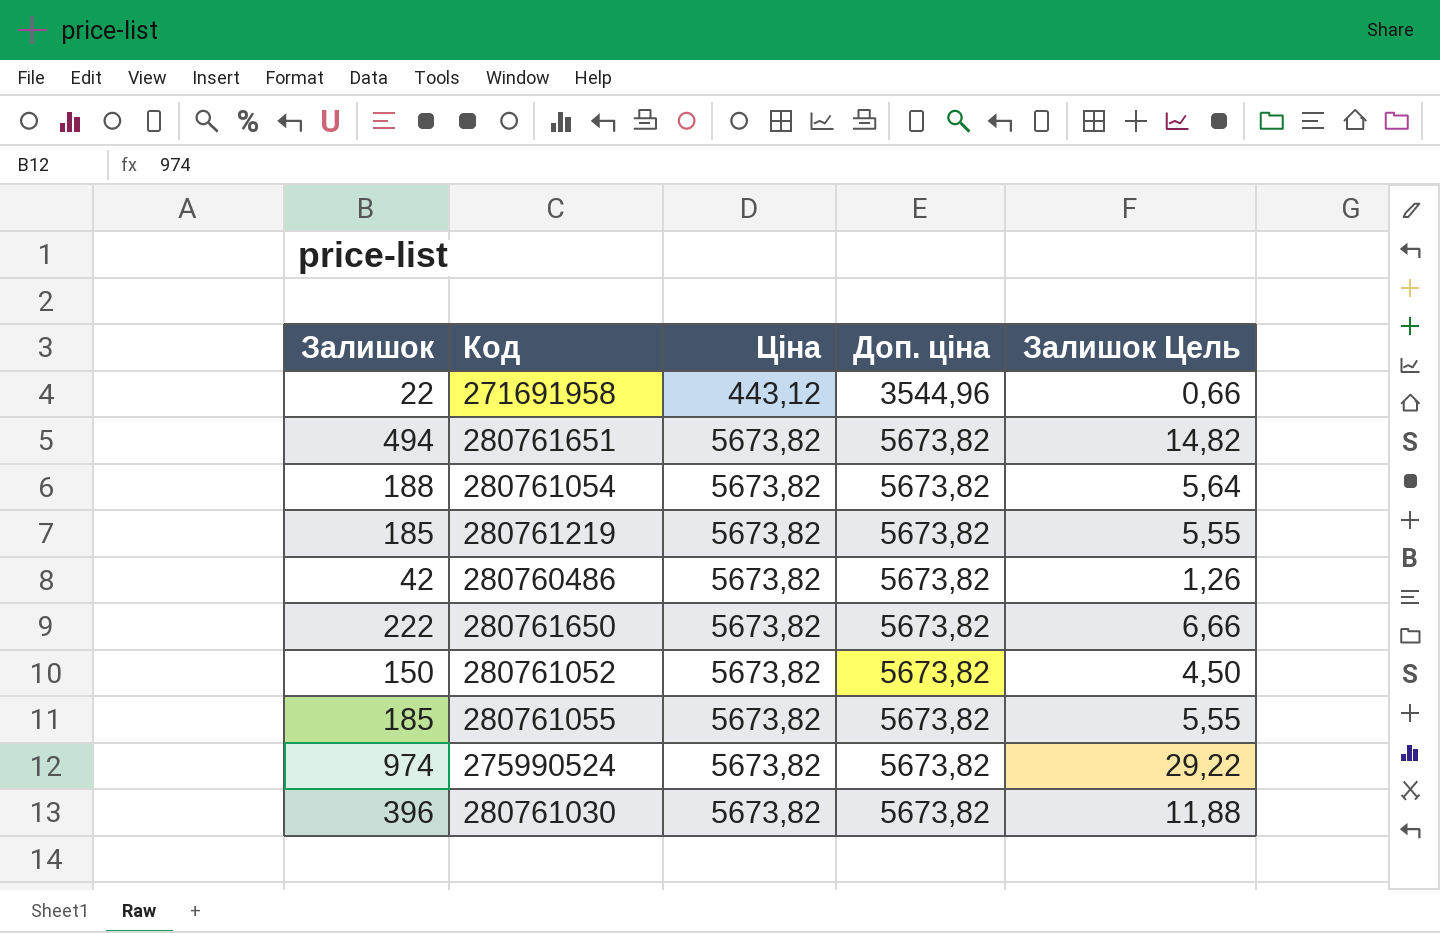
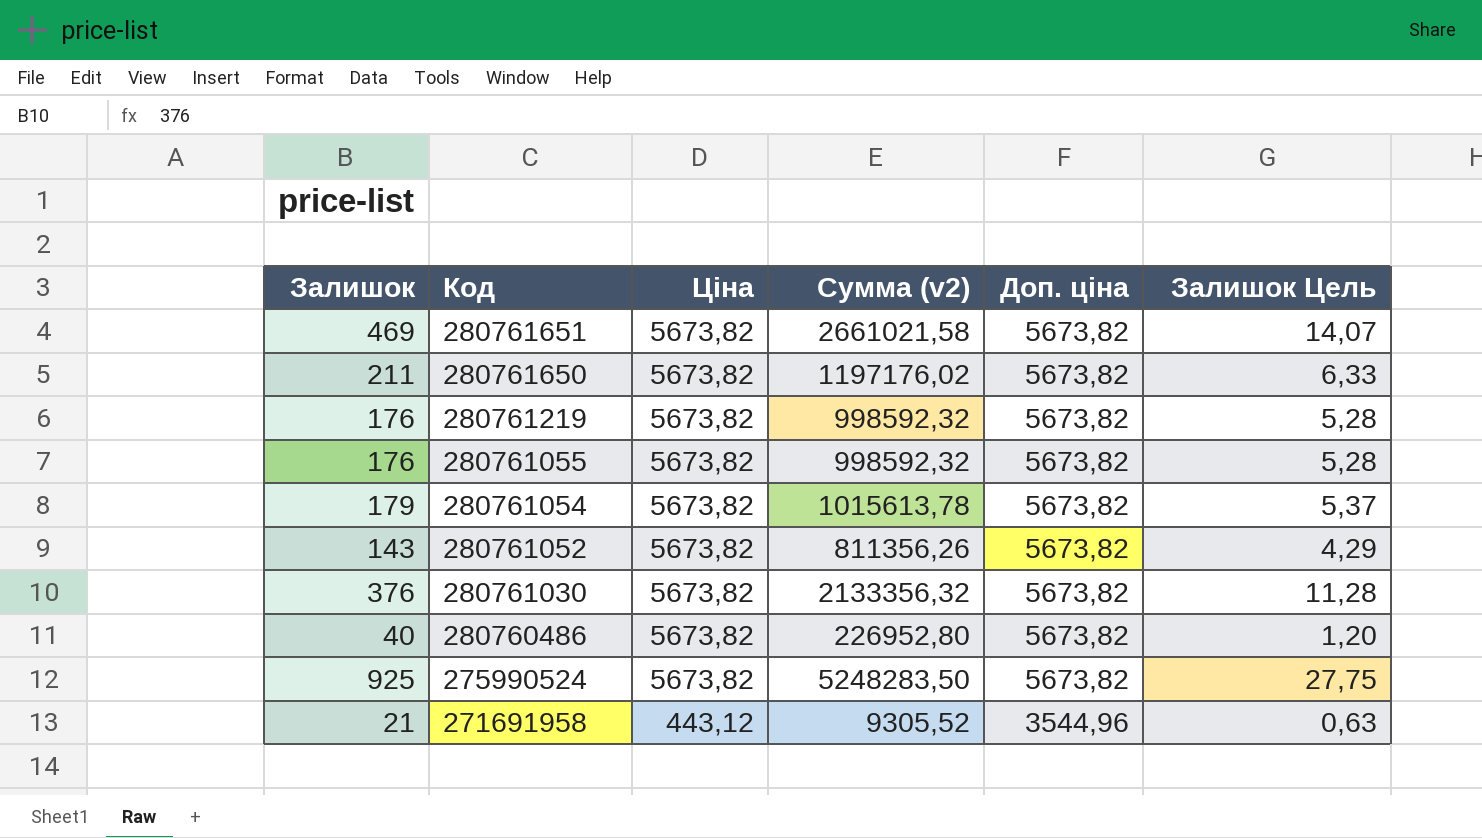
row order: Ціна ascending -> Код descending
column Сумма (v2) | formula: none -> [Залишок] * [Ціна]
280761651 | Залишок: 494 -> 469
280761651 | Залишок Цель: 14,82 -> 14,07
280761650 | Залишок: 222 -> 211
280761650 | Залишок Цель: 6,66 -> 6,33
280761219 | Залишок: 185 -> 176
280761219 | Залишок Цель: 5,55 -> 5,28
280761055 | Залишок: 185 -> 176
280761055 | Залишок Цель: 5,55 -> 5,28
280761054 | Залишок: 188 -> 179
280761054 | Залишок Цель: 5,64 -> 5,37
280761052 | Залишок: 150 -> 143
280761052 | Залишок Цель: 4,50 -> 4,29
280761030 | Залишок: 396 -> 376
280761030 | Залишок Цель: 11,88 -> 11,28
280760486 | Залишок: 42 -> 40
280760486 | Залишок Цель: 1,26 -> 1,20
275990524 | Залишок: 974 -> 925
275990524 | Залишок Цель: 29,22 -> 27,75
271691958 | Залишок: 22 -> 21
271691958 | Залишок Цель: 0,66 -> 0,63

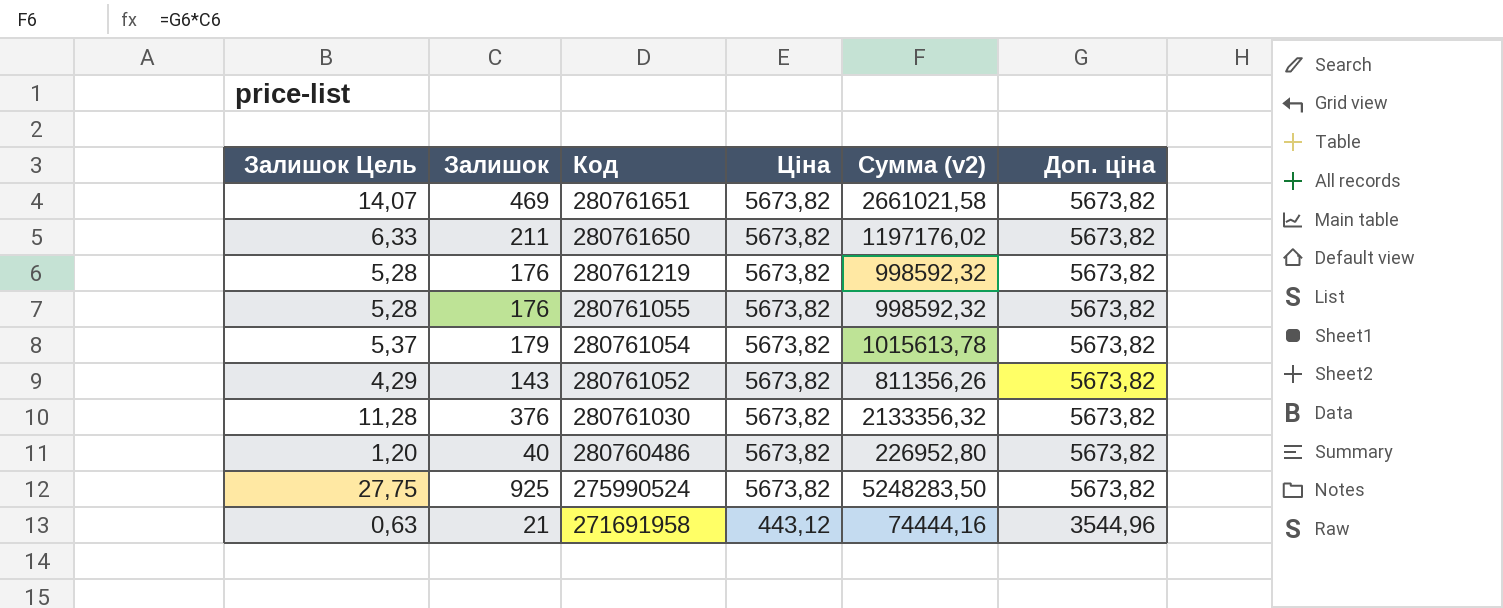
column Залишок Цель | position: 6 -> 1
column Сумма (v2) | formula: [Залишок] * [Ціна] -> [Залишок] * [Доп. ціна]

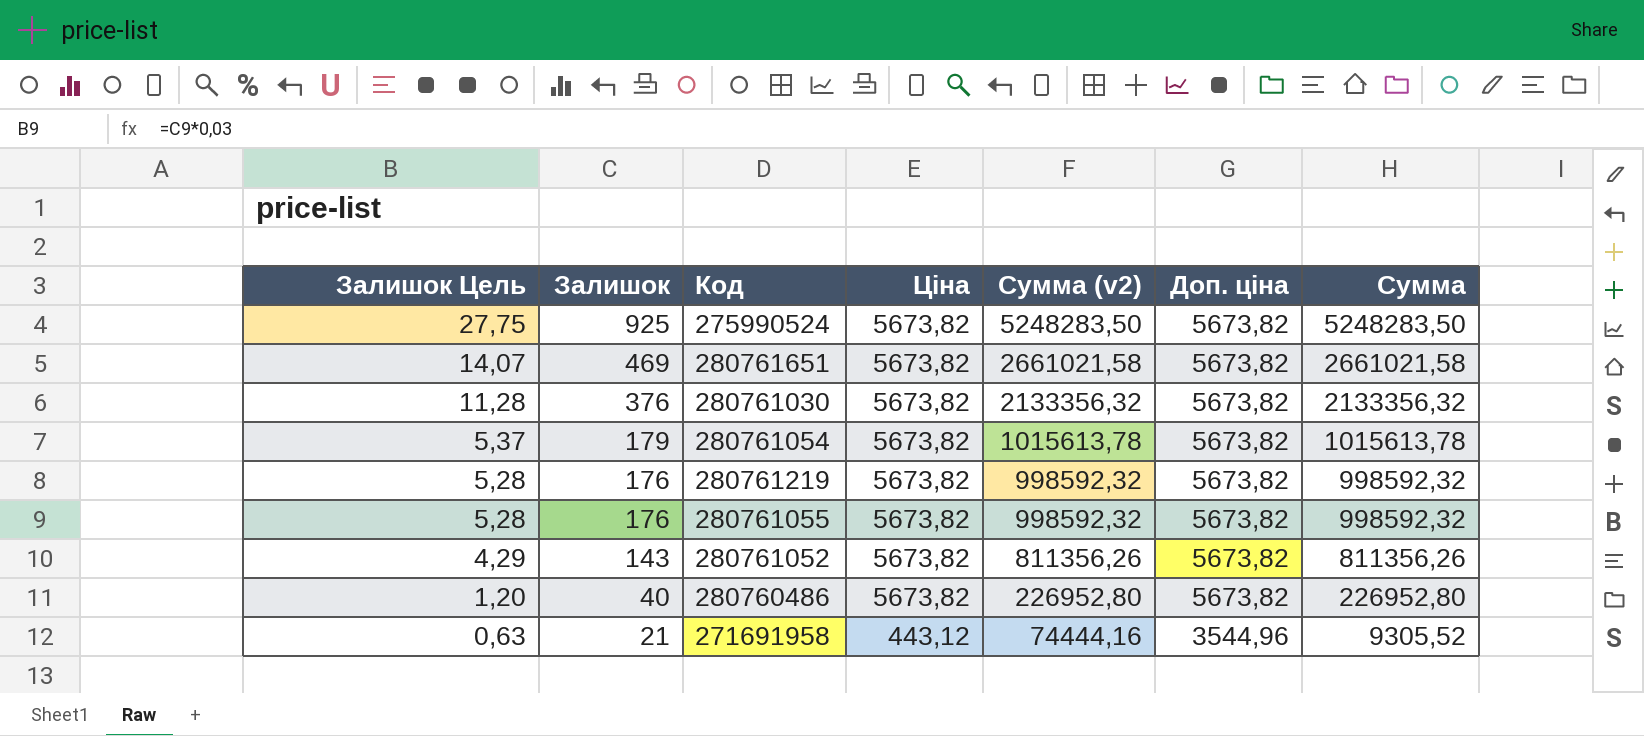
row order: Код descending -> Залишок Цель descending
column Сумма | formula: none -> [Залишок] * [Ціна]
row 280761650: 6,33 | 211 | 5673,82 | 1197176,02 | 5673,82 -> none

